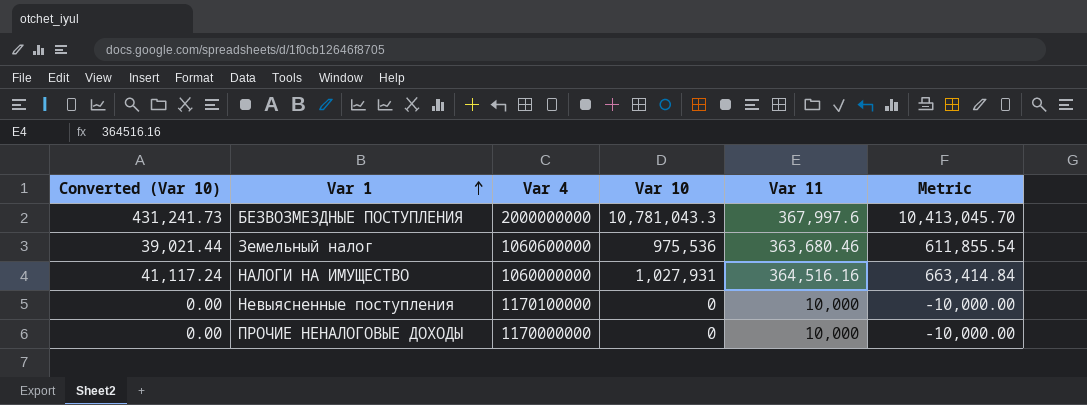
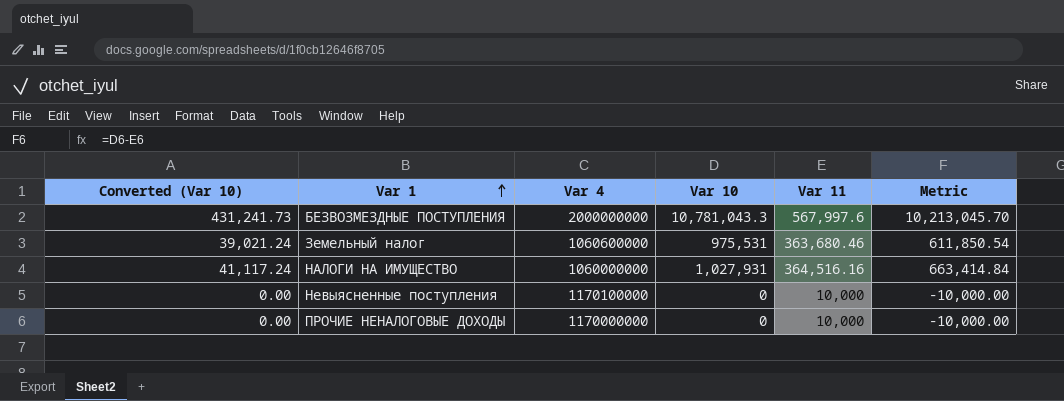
БЕЗВОЗМЕЗДНЫЕ ПОСТУПЛЕНИЯ | Var 11: 367,997.6 -> 567,997.6
БЕЗВОЗМЕЗДНЫЕ ПОСТУПЛЕНИЯ | Metric: 10,413,045.70 -> 10,213,045.70
Земельный налог | Converted (Var 10): 39,021.44 -> 39,021.24
Земельный налог | Var 10: 975,536 -> 975,531
Земельный налог | Metric: 611,855.54 -> 611,850.54

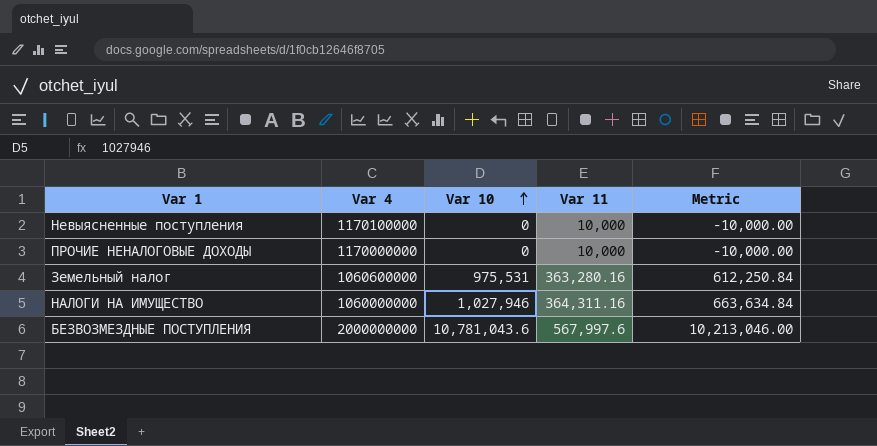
row order: Var 1 ascending -> Var 10 ascending
column Converted (Var 10) | formula: [Var 10] * 0.04 -> none
Земельный налог | Var 11: 363,680.46 -> 363,280.16
Земельный налог | Metric: 611,850.54 -> 612,250.84
НАЛОГИ НА ИМУЩЕСТВО | Var 10: 1,027,931 -> 1,027,946
НАЛОГИ НА ИМУЩЕСТВО | Var 11: 364,516.16 -> 364,311.16
НАЛОГИ НА ИМУЩЕСТВО | Metric: 663,414.84 -> 663,634.84
БЕЗВОЗМЕЗДНЫЕ ПОСТУПЛЕНИЯ | Var 10: 10,781,043.3 -> 10,781,043.6
БЕЗВОЗМЕЗДНЫЕ ПОСТУПЛЕНИЯ | Metric: 10,213,045.70 -> 10,213,046.00

